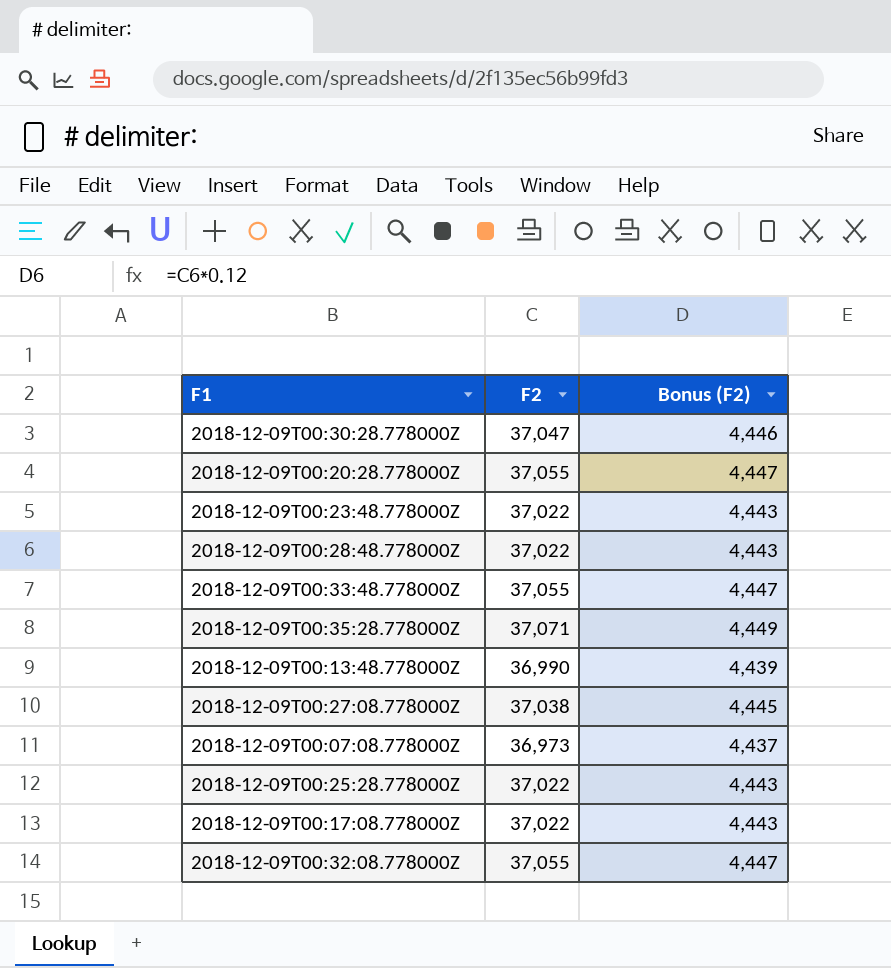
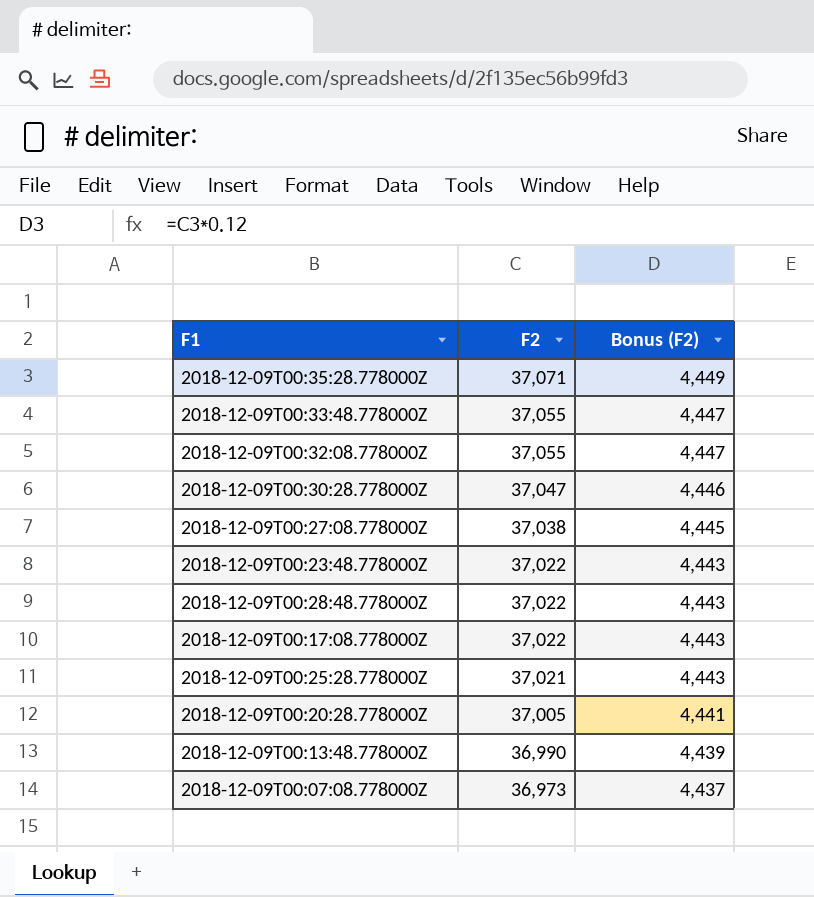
row order: none -> F2 descending
2018-12-09T00:25:28.778000Z | F2: 37,022 -> 37,021
2018-12-09T00:20:28.778000Z | F2: 37,055 -> 37,005
2018-12-09T00:20:28.778000Z | Bonus (F2): 4,447 -> 4,441

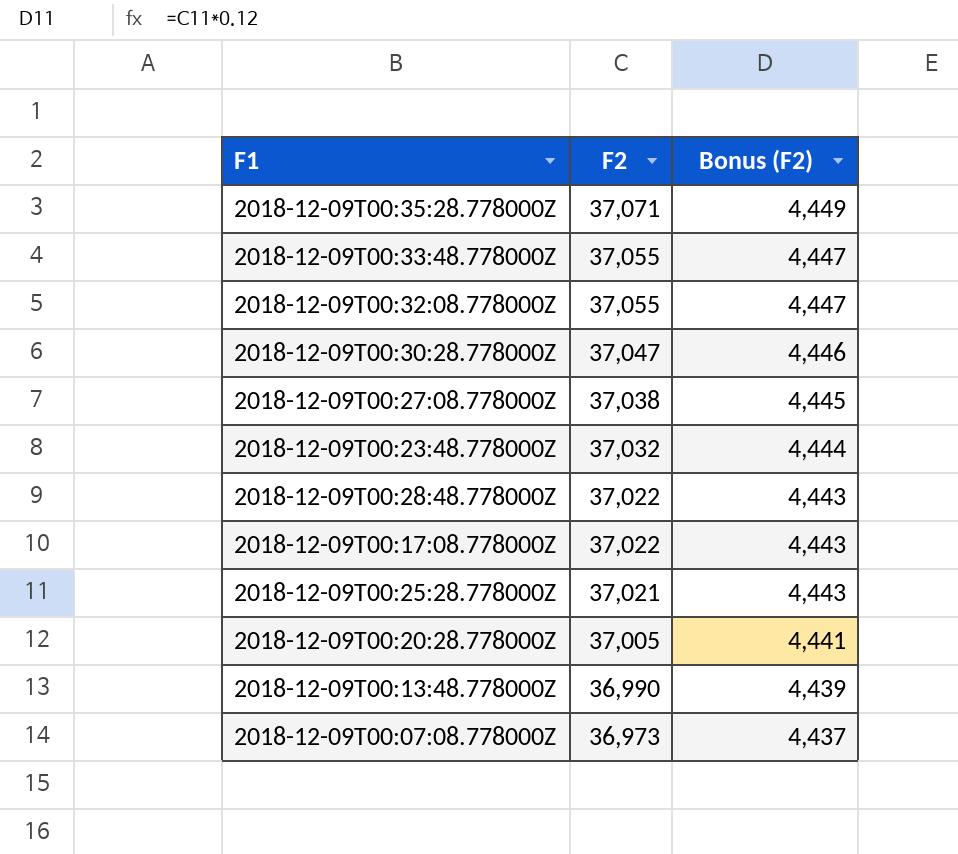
2018-12-09T00:23:48.778000Z | F2: 37,022 -> 37,032
2018-12-09T00:23:48.778000Z | Bonus (F2): 4,443 -> 4,444

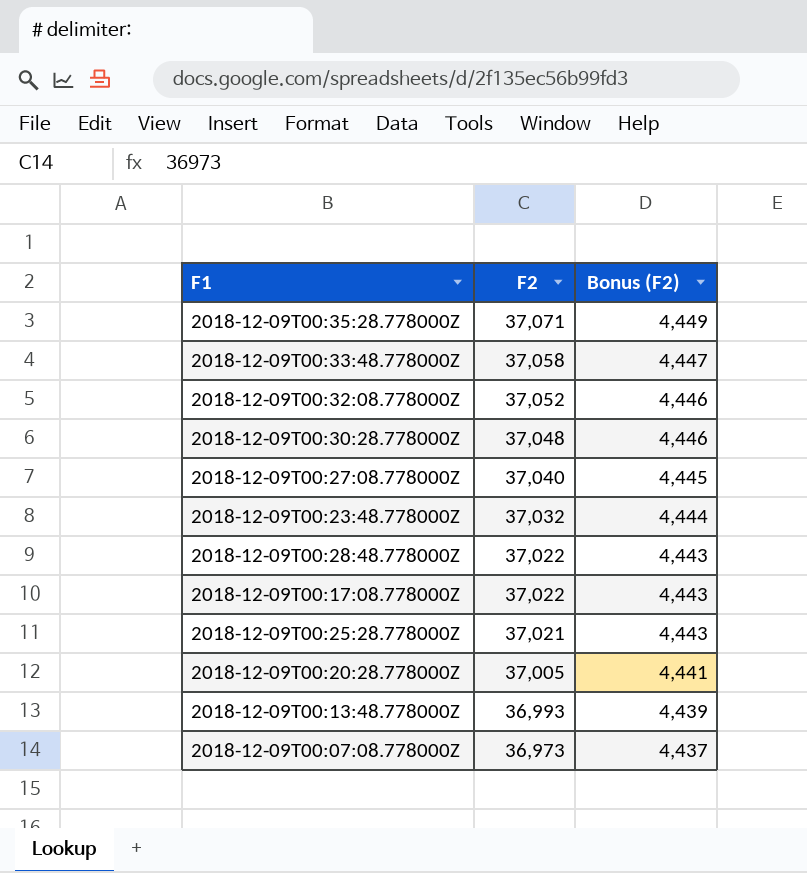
2018-12-09T00:33:48.778000Z | F2: 37,055 -> 37,058
2018-12-09T00:32:08.778000Z | F2: 37,055 -> 37,052
2018-12-09T00:32:08.778000Z | Bonus (F2): 4,447 -> 4,446
2018-12-09T00:30:28.778000Z | F2: 37,047 -> 37,048
2018-12-09T00:27:08.778000Z | F2: 37,038 -> 37,040
2018-12-09T00:13:48.778000Z | F2: 36,990 -> 36,993

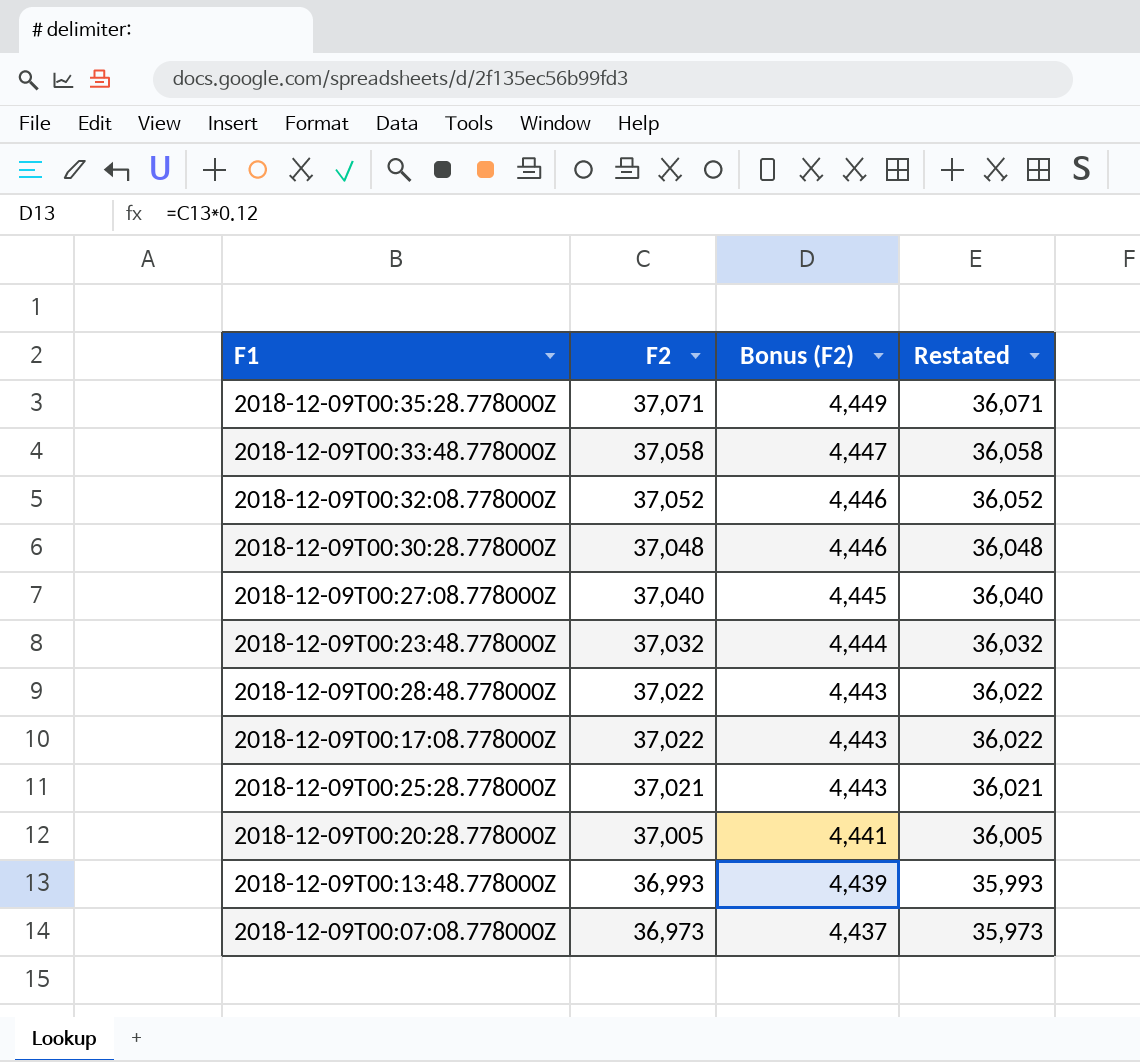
column Restated | formula: none -> [F2] - 1000

